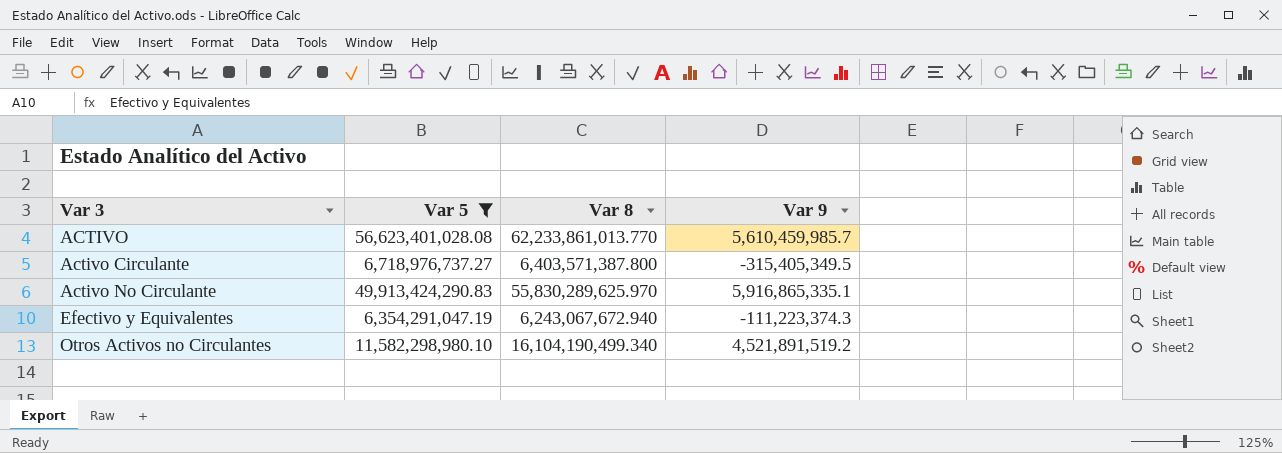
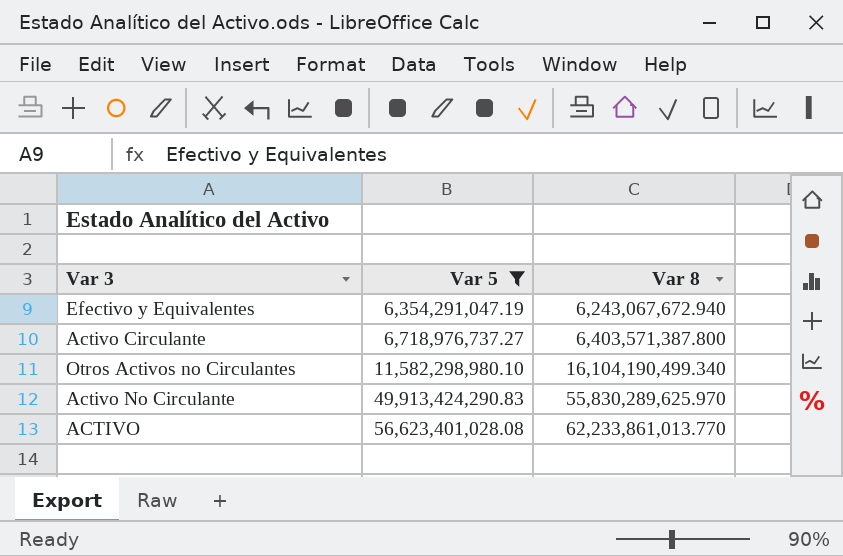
row order: Var 3 ascending -> Var 5 ascending
column Var 9 | formula: [Var 8] - [Var 5] -> none

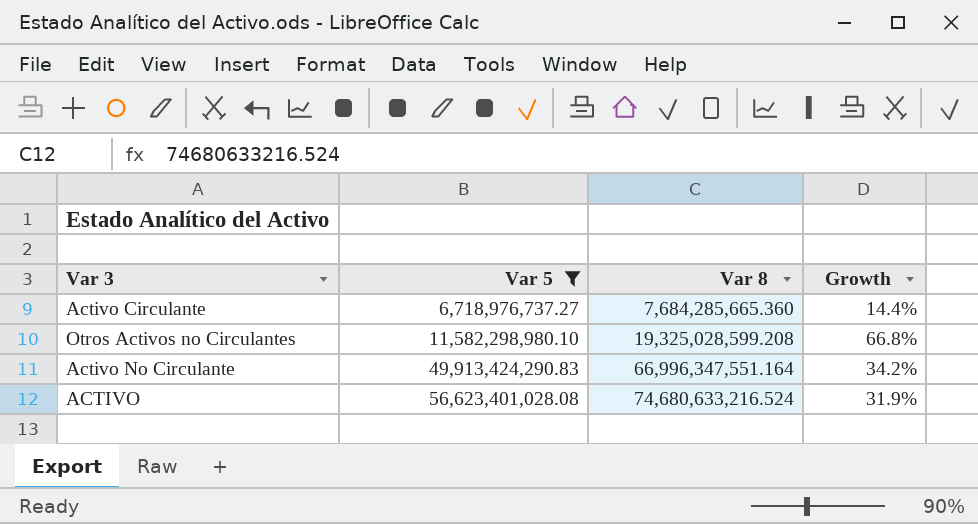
column Growth | formula: none -> ([Var 8] - [Var 5]) / [Var 5]
row Efectivo y Equivalentes: 6,354,291,047.19 | 6,243,067,672.940 -> none
Activo Circulante | Var 8: 6,403,571,387.800 -> 7,684,285,665.360
Otros Activos no Circulantes | Var 8: 16,104,190,499.340 -> 19,325,028,599.208
Activo No Circulante | Var 8: 55,830,289,625.970 -> 66,996,347,551.164
ACTIVO | Var 8: 62,233,861,013.770 -> 74,680,633,216.524

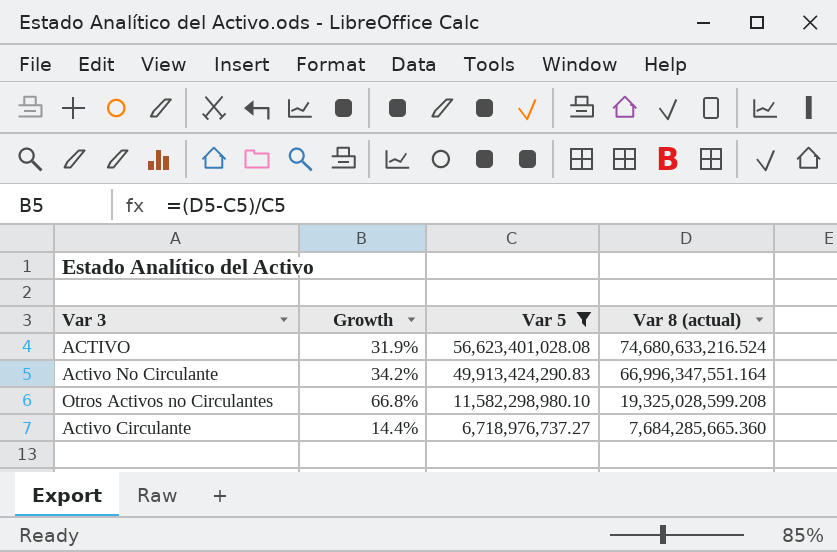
row order: Var 5 ascending -> Var 5 descending
column Growth | position: 4 -> 2
column name: Var 8 -> Var 8 (actual)

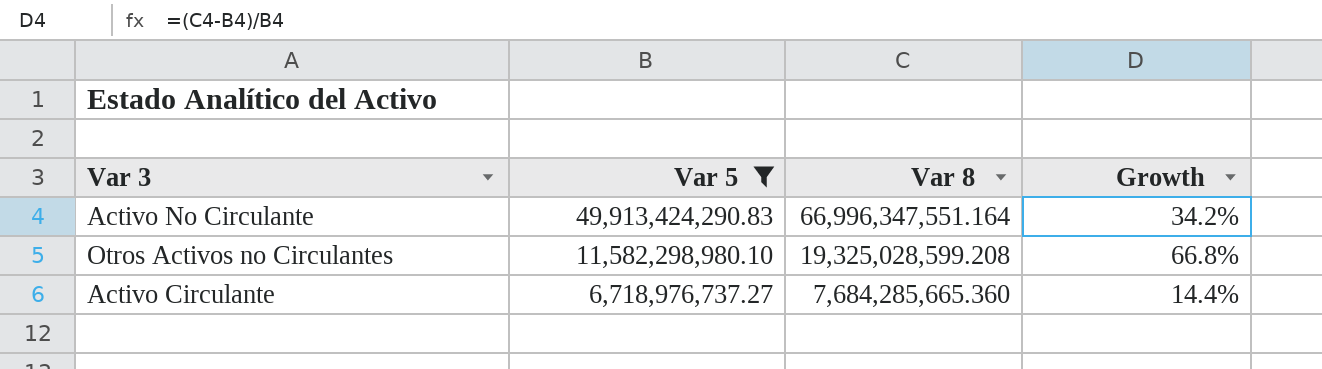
column name: Var 8 (actual) -> Var 8
column Growth | position: 2 -> 4
row ACTIVO: 31.9% | 56,623,401,028.08 | 74,680,633,216.524 -> none

